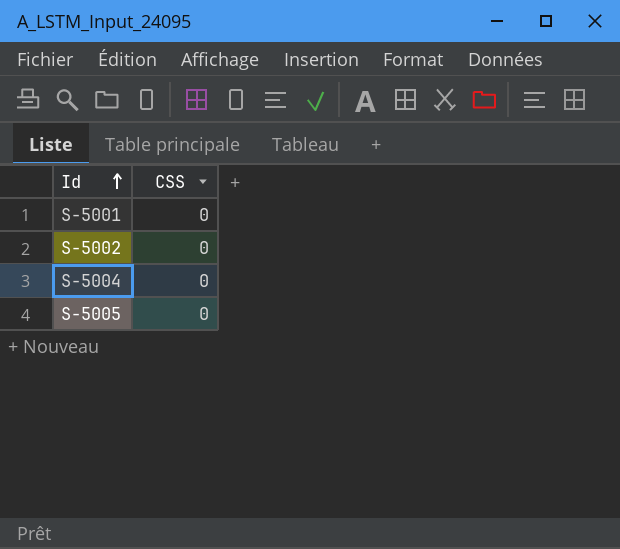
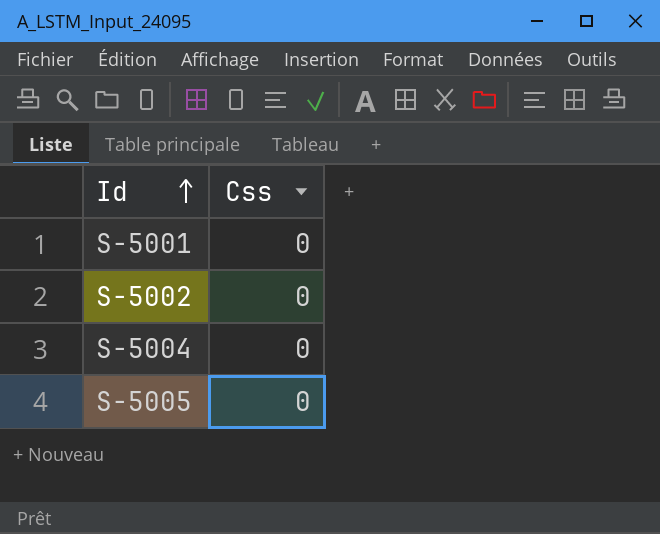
column name: CSS -> Css

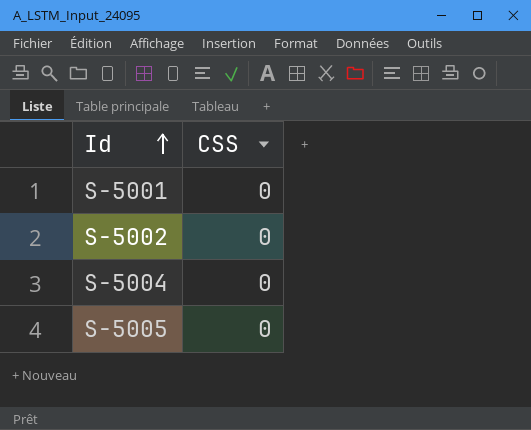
column name: Css -> CSS

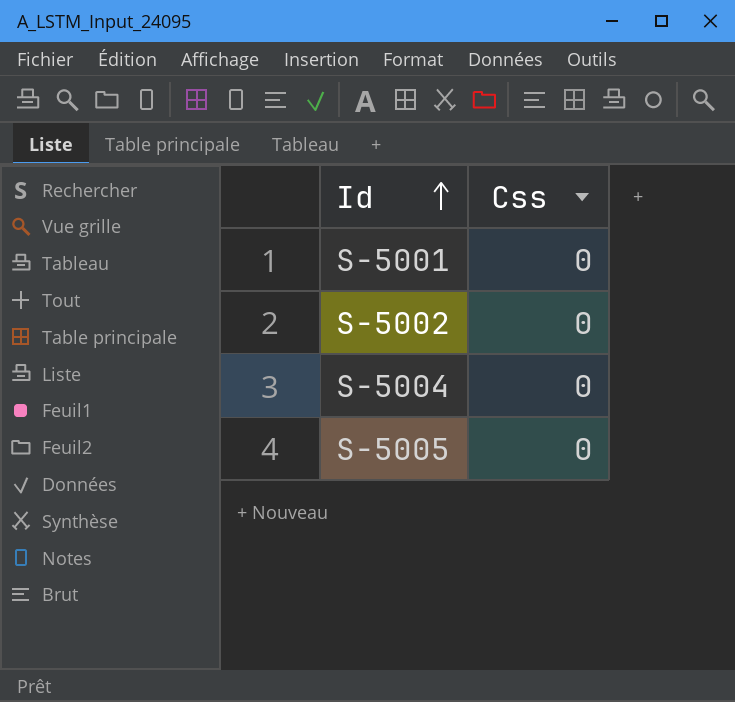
column name: CSS -> Css

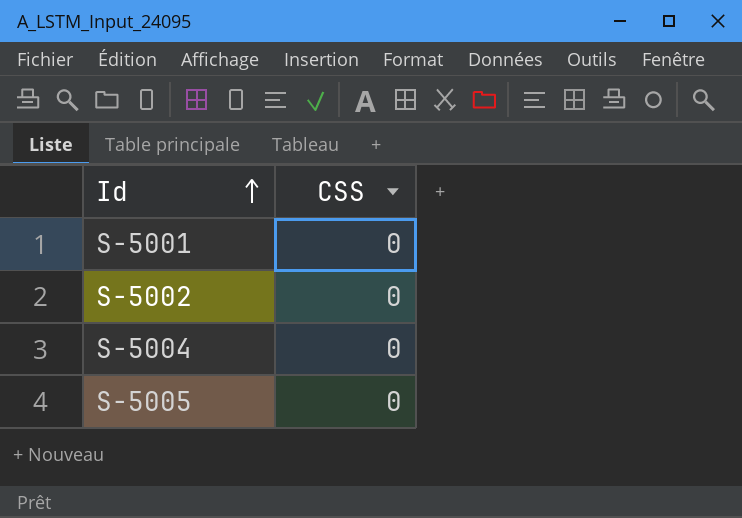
column name: Css -> CSS

